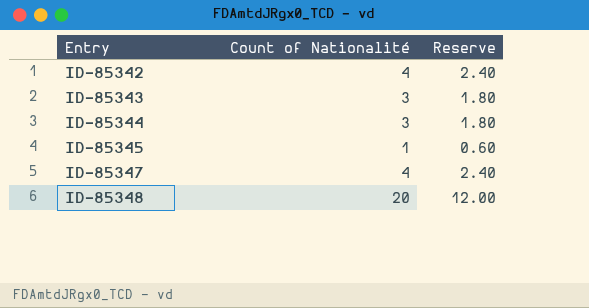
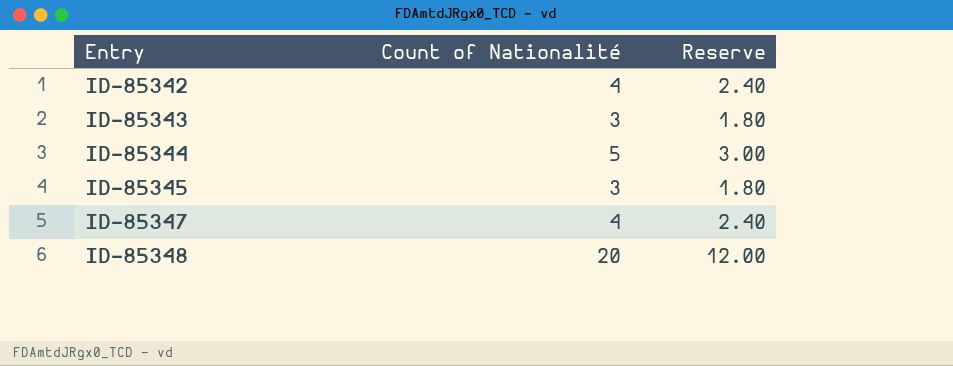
ID-85344 | Count of Nationalité: 3 -> 5
ID-85344 | Reserve: 1.80 -> 3.00
ID-85345 | Count of Nationalité: 1 -> 3
ID-85345 | Reserve: 0.60 -> 1.80

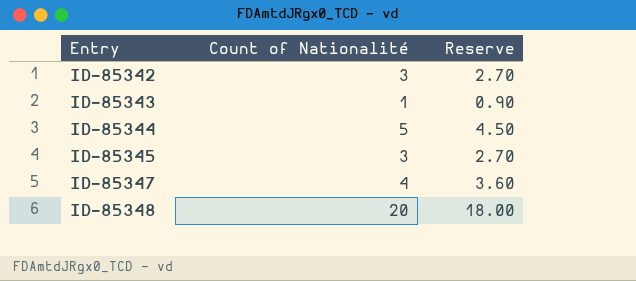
column Reserve | formula: [Count of Nationalité] * 0.6 -> [Count of Nationalité] * 0.9
ID-85342 | Count of Nationalité: 4 -> 3
ID-85343 | Count of Nationalité: 3 -> 1

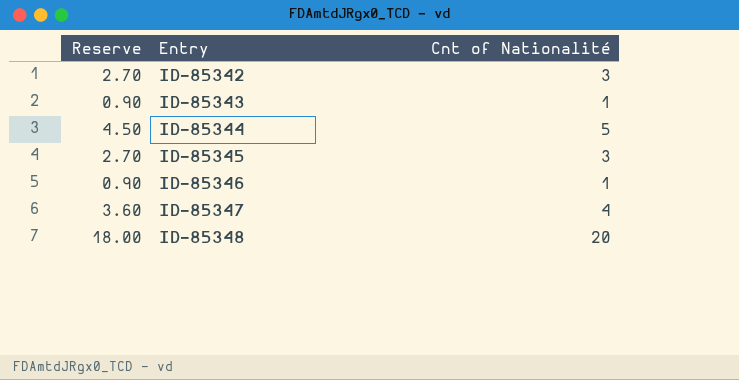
column Reserve | position: 3 -> 1
column name: Count of Nationalité -> Cnt of Nationalité
row ID-85346: none -> 0.90 | 1

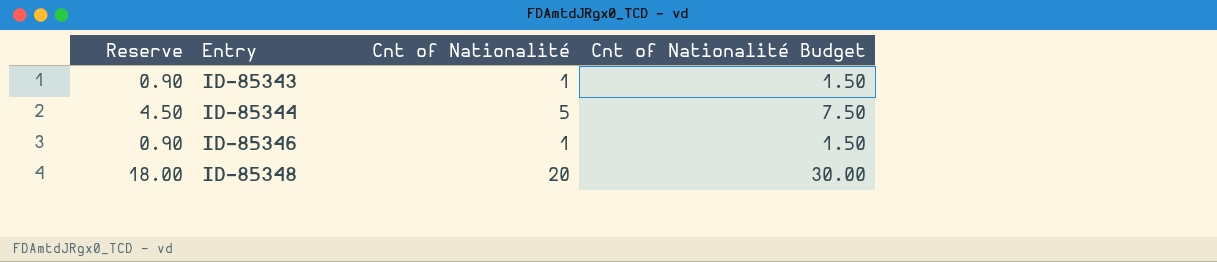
column Cnt of Nationalité Budget | formula: none -> [Cnt of Nationalité] * 1.5
row ID-85342: 2.70 | 3 -> none
row ID-85345: 2.70 | 3 -> none
row ID-85347: 3.60 | 4 -> none

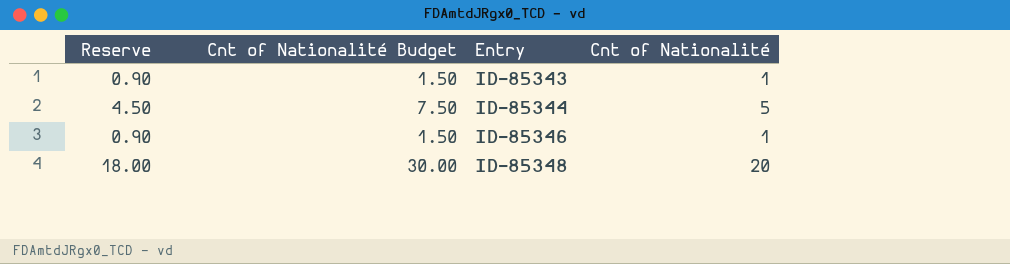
column Cnt of Nationalité Budget | position: 4 -> 2

